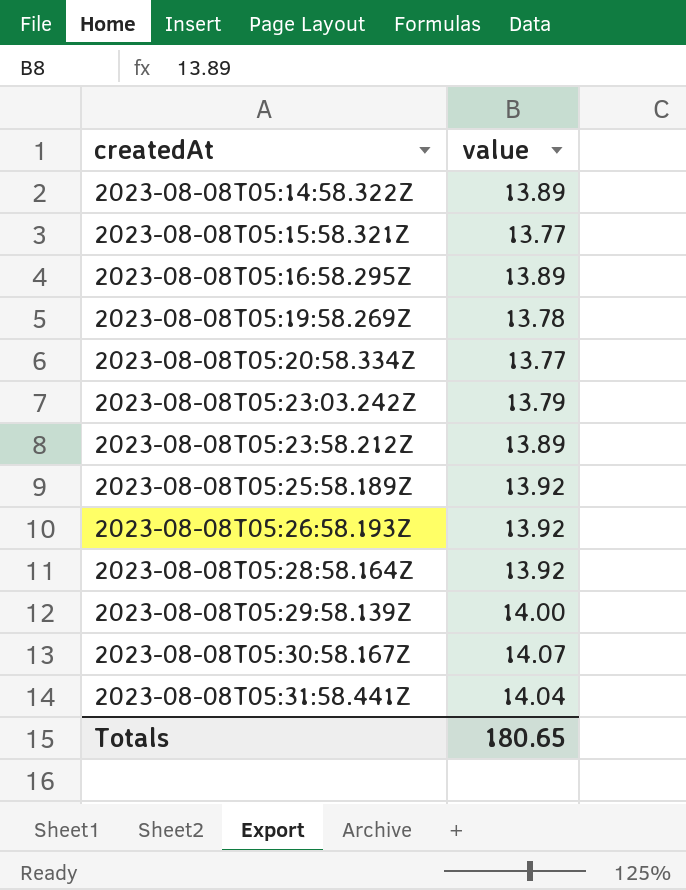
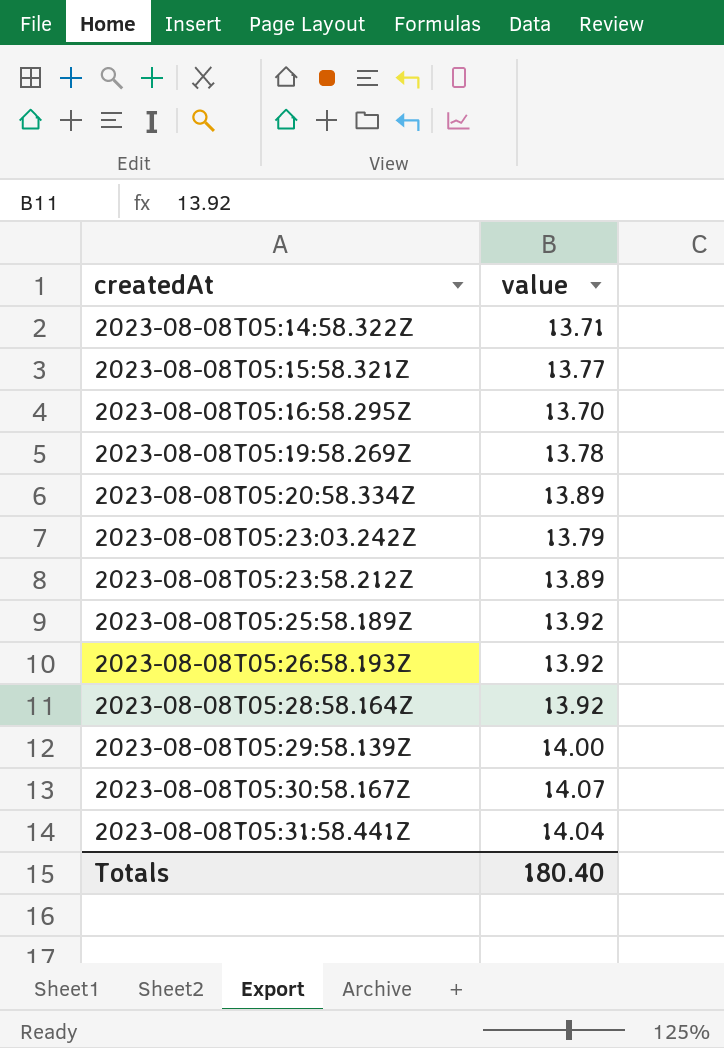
2023-08-08T05:14:58.322Z | value: 13.89 -> 13.71
2023-08-08T05:16:58.295Z | value: 13.89 -> 13.70
2023-08-08T05:20:58.334Z | value: 13.77 -> 13.89
Totals | value: 180.65 -> 180.40

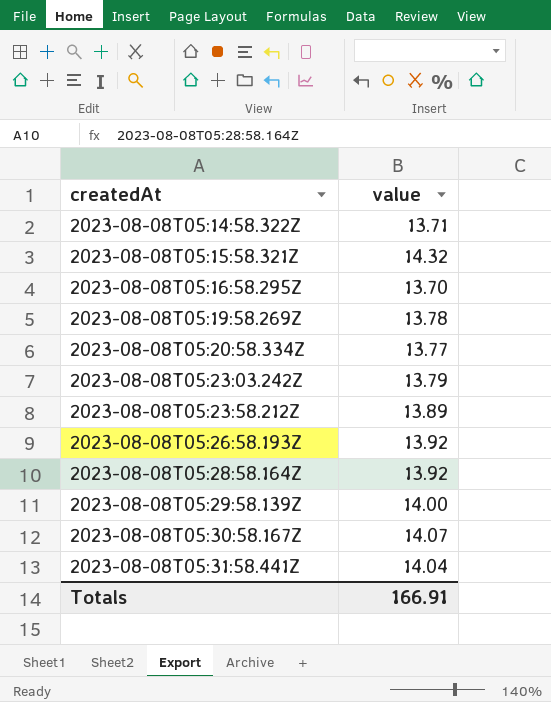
row 2023-08-08T05:25:58.189Z: 13.92 -> none
2023-08-08T05:15:58.321Z | value: 13.77 -> 14.32
2023-08-08T05:20:58.334Z | value: 13.89 -> 13.77
Totals | value: 180.40 -> 166.91

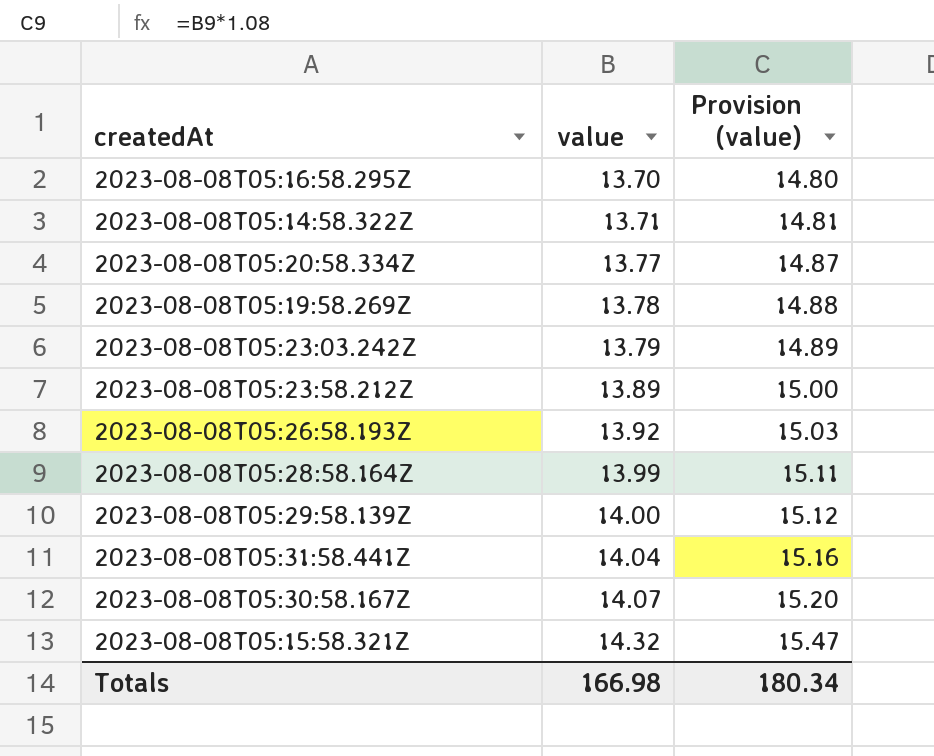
row order: createdAt ascending -> value ascending
column Provision (value) | formula: none -> [value] * 1.08
2023-08-08T05:28:58.164Z | value: 13.92 -> 13.99
Totals | value: 166.91 -> 166.98

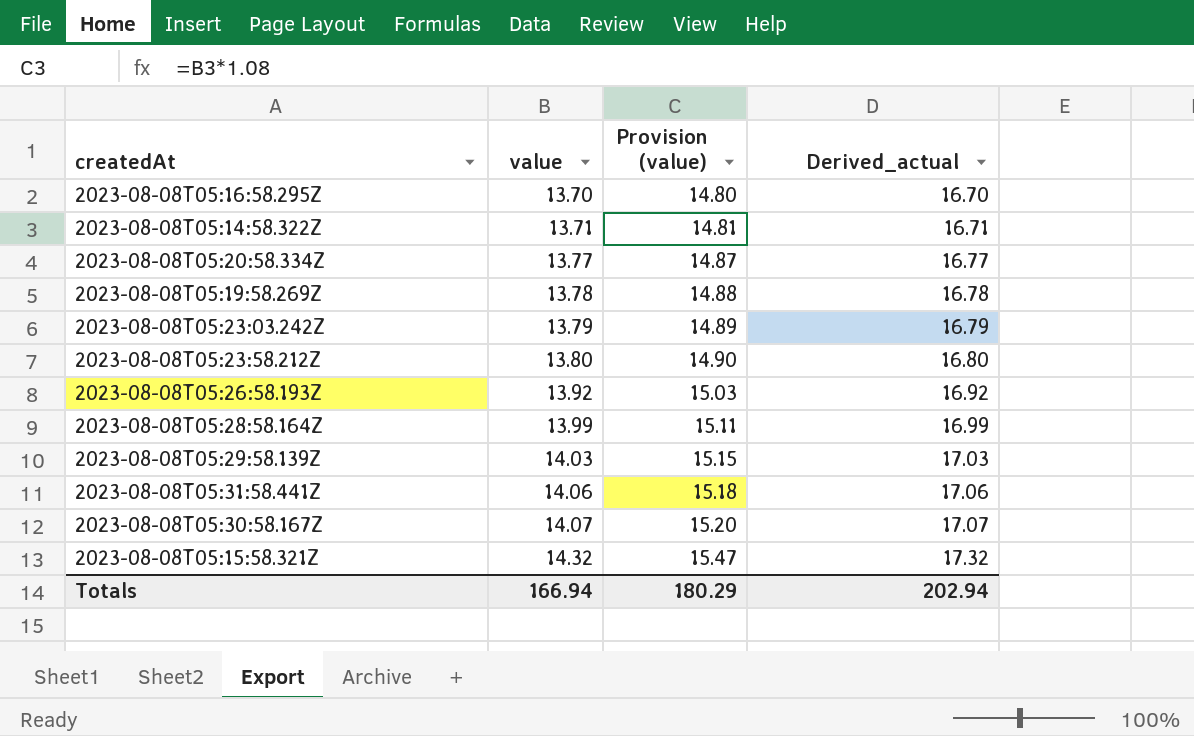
column Derived_actual | formula: none -> [value] + 3
2023-08-08T05:23:58.212Z | value: 13.89 -> 13.80
2023-08-08T05:23:58.212Z | Provision (value): 15.00 -> 14.90
2023-08-08T05:29:58.139Z | value: 14.00 -> 14.03
2023-08-08T05:29:58.139Z | Provision (value): 15.12 -> 15.15
2023-08-08T05:31:58.441Z | value: 14.04 -> 14.06
2023-08-08T05:31:58.441Z | Provision (value): 15.16 -> 15.18
Totals | value: 166.98 -> 166.94
Totals | Provision (value): 180.34 -> 180.29

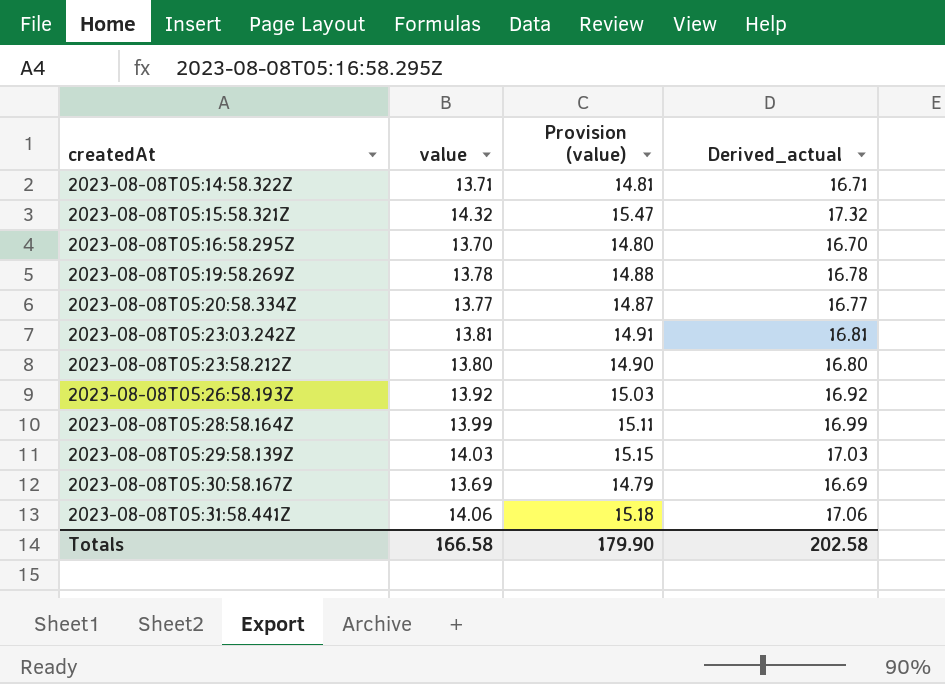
row order: value ascending -> createdAt ascending
2023-08-08T05:23:03.242Z | value: 13.79 -> 13.81
2023-08-08T05:23:03.242Z | Provision (value): 14.89 -> 14.91
2023-08-08T05:23:03.242Z | Derived_actual: 16.79 -> 16.81
2023-08-08T05:30:58.167Z | value: 14.07 -> 13.69
2023-08-08T05:30:58.167Z | Provision (value): 15.20 -> 14.79
2023-08-08T05:30:58.167Z | Derived_actual: 17.07 -> 16.69
Totals | value: 166.94 -> 166.58
Totals | Provision (value): 180.29 -> 179.90
Totals | Derived_actual: 202.94 -> 202.58

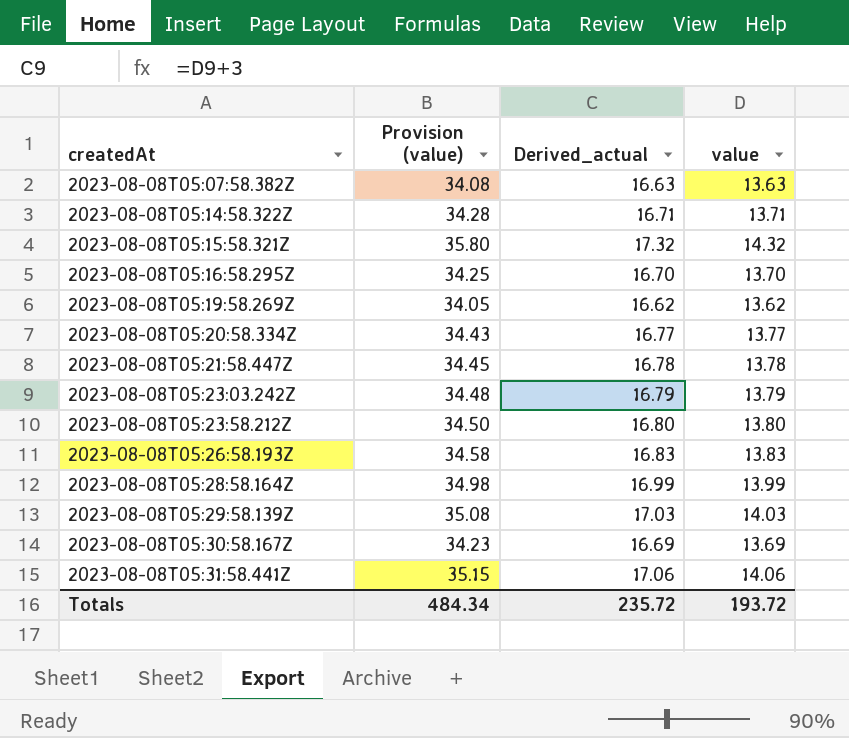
column Provision (value) | formula: [value] * 1.08 -> [value] * 2.5
column value | position: 2 -> 4
row 2023-08-08T05:07:58.382Z: none -> 34.08 | 16.63 | 13.63
2023-08-08T05:19:58.269Z | Derived_actual: 16.78 -> 16.62
2023-08-08T05:19:58.269Z | value: 13.78 -> 13.62
row 2023-08-08T05:21:58.447Z: none -> 34.45 | 16.78 | 13.78
2023-08-08T05:23:03.242Z | Derived_actual: 16.81 -> 16.79
2023-08-08T05:23:03.242Z | value: 13.81 -> 13.79
2023-08-08T05:26:58.193Z | Derived_actual: 16.92 -> 16.83
2023-08-08T05:26:58.193Z | value: 13.92 -> 13.83
Totals | Provision (value): 179.90 -> 484.34
Totals | Derived_actual: 202.58 -> 235.72
Totals | value: 166.58 -> 193.72

